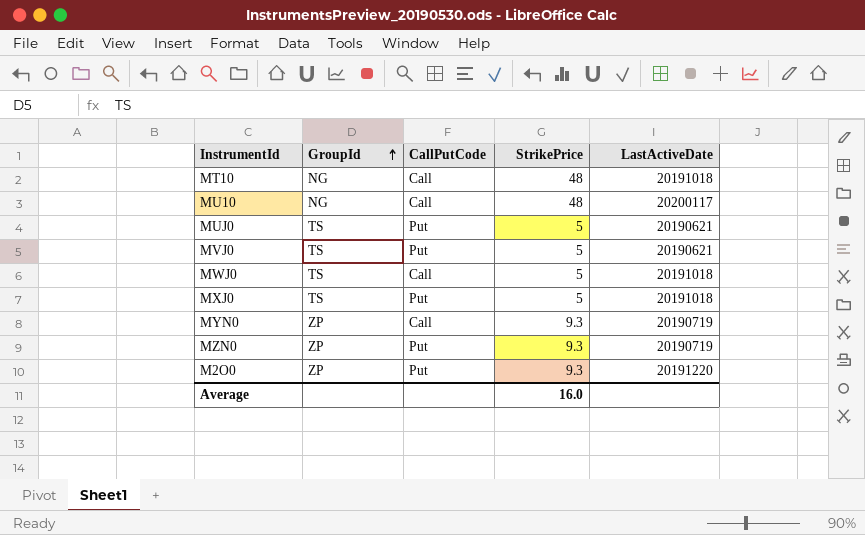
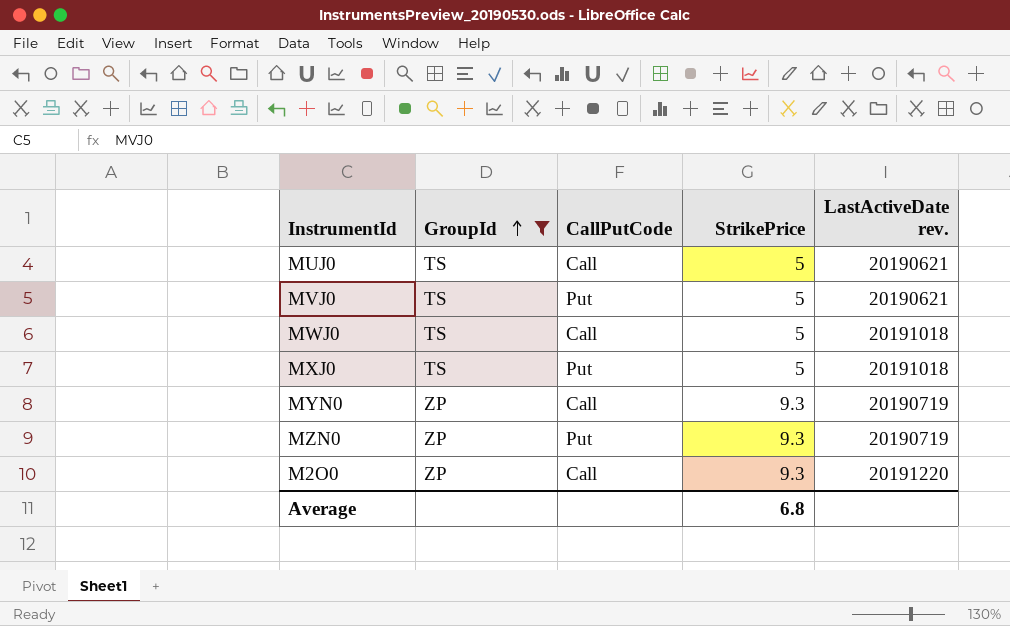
filter: none -> GroupId != NG
column name: LastActiveDate -> LastActiveDate rev.
MUJ0 | CallPutCode: Put -> Call
M2O0 | CallPutCode: Put -> Call
Average | StrikePrice: 16.0 -> 6.8

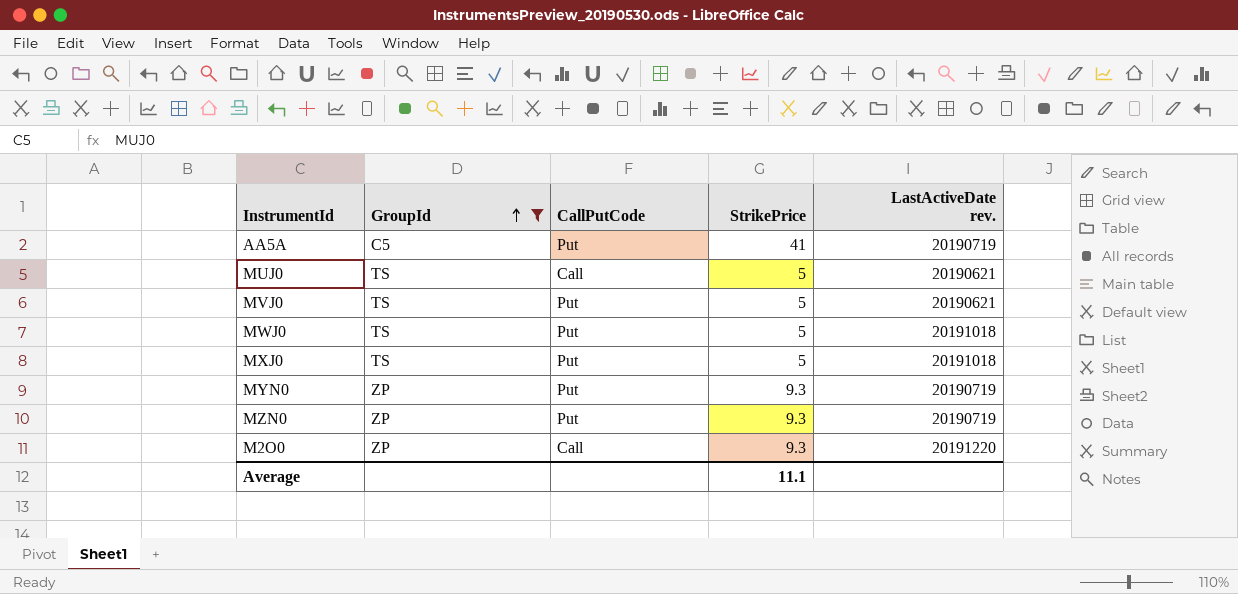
row AA5A: none -> C5 | Put | 41 | 20190719
MWJ0 | CallPutCode: Call -> Put
MYN0 | CallPutCode: Call -> Put
Average | StrikePrice: 6.8 -> 11.1

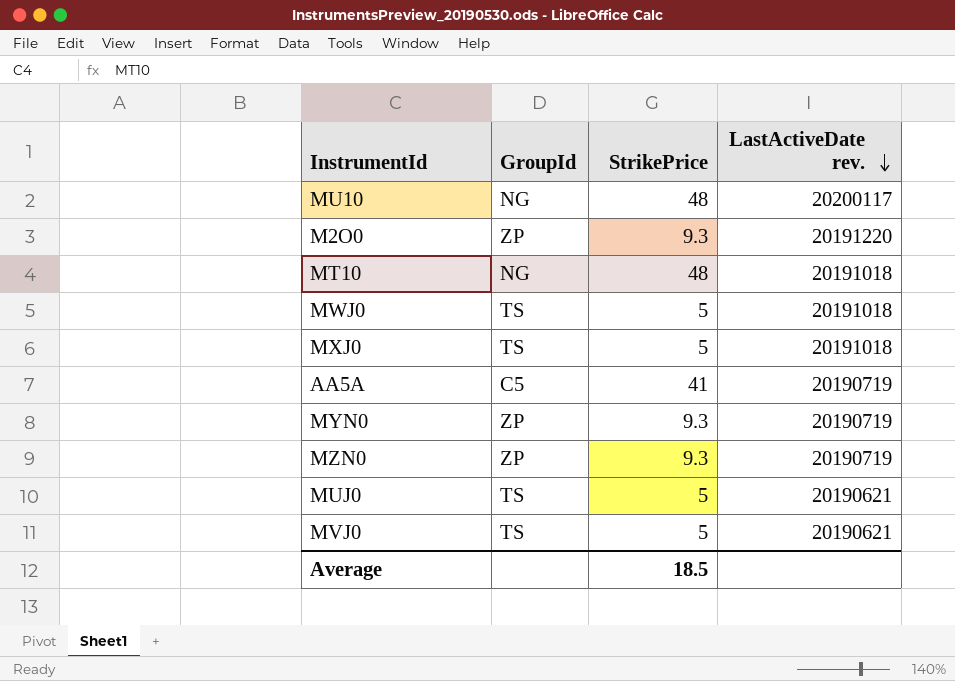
filter: GroupId != NG -> none
row order: GroupId ascending -> LastActiveDate rev. descending
column CallPutCode | position: 3 -> none
Average | StrikePrice: 11.1 -> 18.5

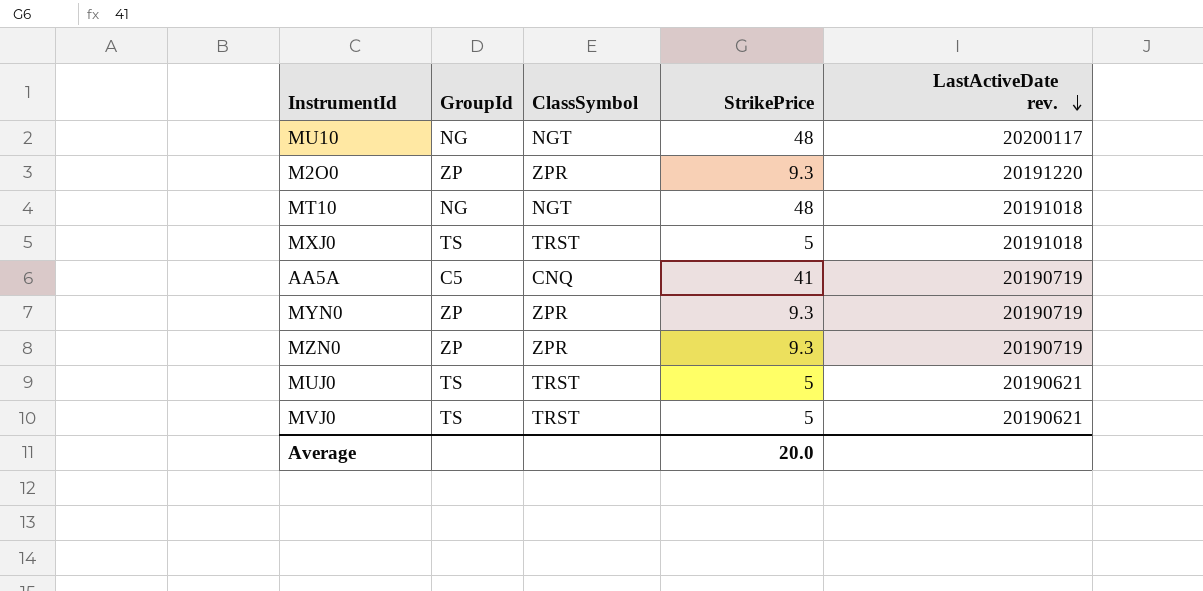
column ClassSymbol | position: none -> 3
row MWJ0: TS | 5 | 20191018 -> none
Average | StrikePrice: 18.5 -> 20.0

